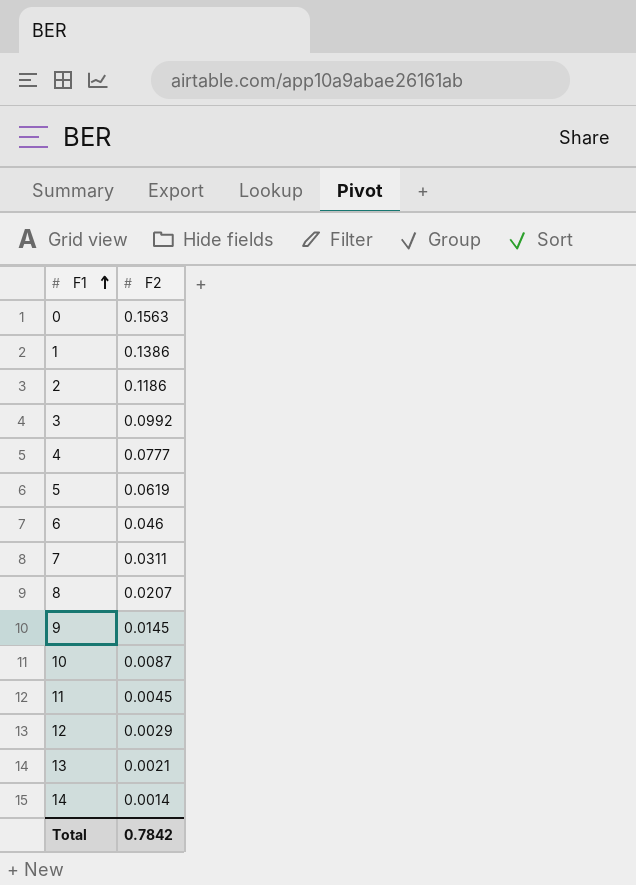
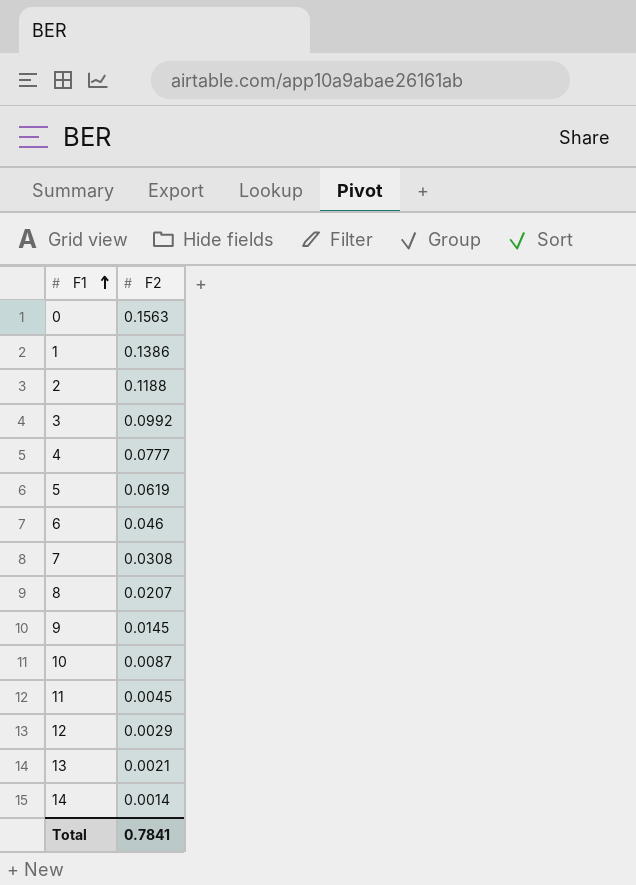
2 | F2: 0.1186 -> 0.1188
7 | F2: 0.0311 -> 0.0308
Total | F2: 0.7842 -> 0.7841

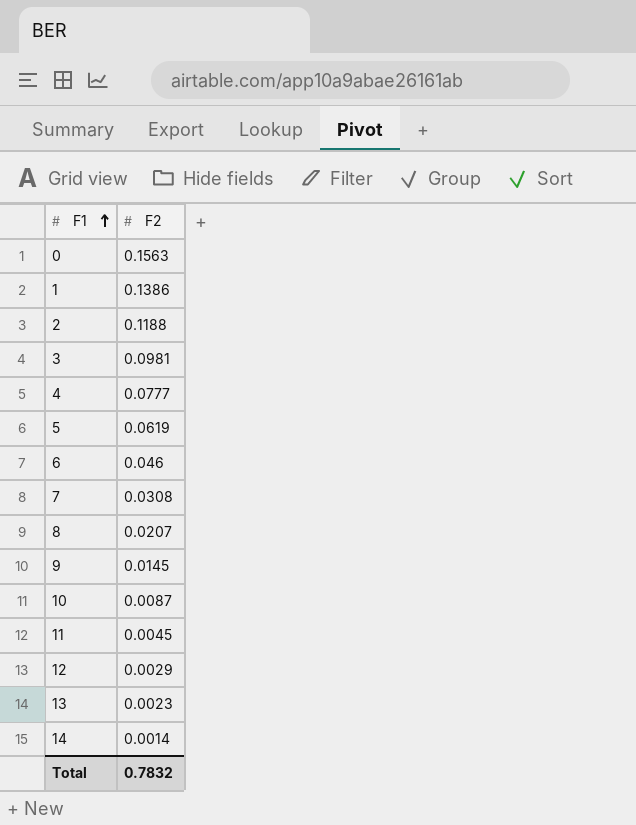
3 | F2: 0.0992 -> 0.0981
13 | F2: 0.0021 -> 0.0023
Total | F2: 0.7841 -> 0.7832

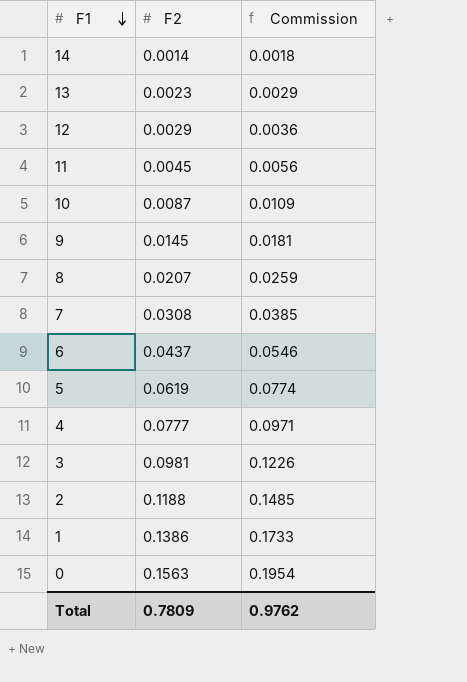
row order: F1 ascending -> F1 descending
column Commission | formula: none -> [F2] * 1.25
6 | F2: 0.046 -> 0.0437
Total | F2: 0.7832 -> 0.7809

